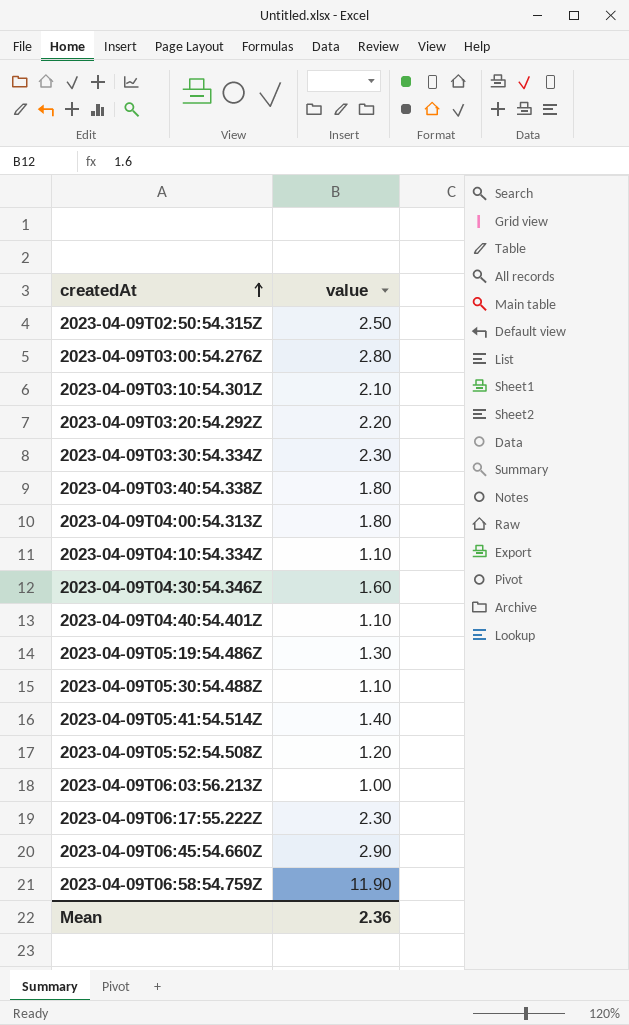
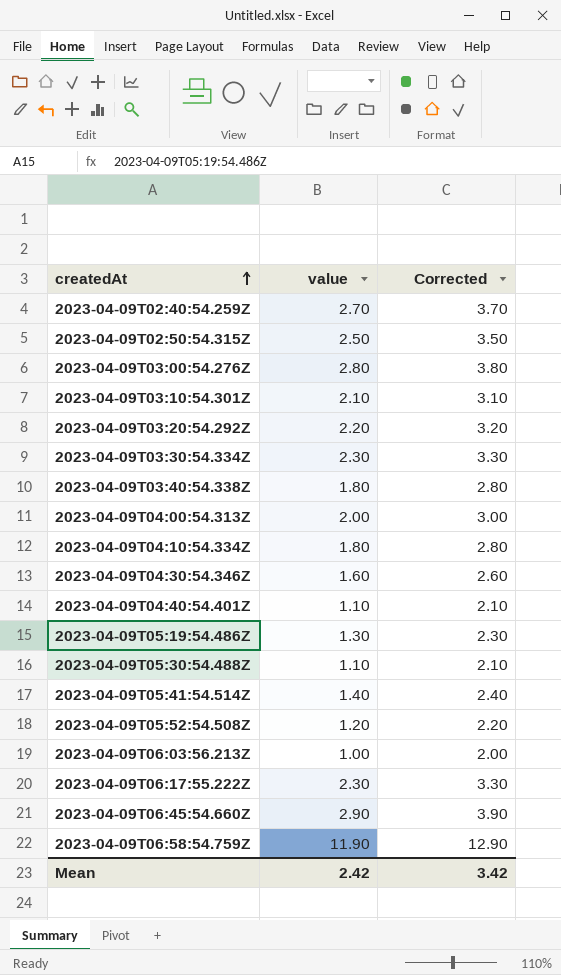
column Corrected | formula: none -> [value] + 1
row 2023-04-09T02:40:54.259Z: none -> 2.70 | 3.70
2023-04-09T04:00:54.313Z | value: 1.80 -> 2.00
2023-04-09T04:10:54.334Z | value: 1.10 -> 1.80
Mean | value: 2.36 -> 2.42

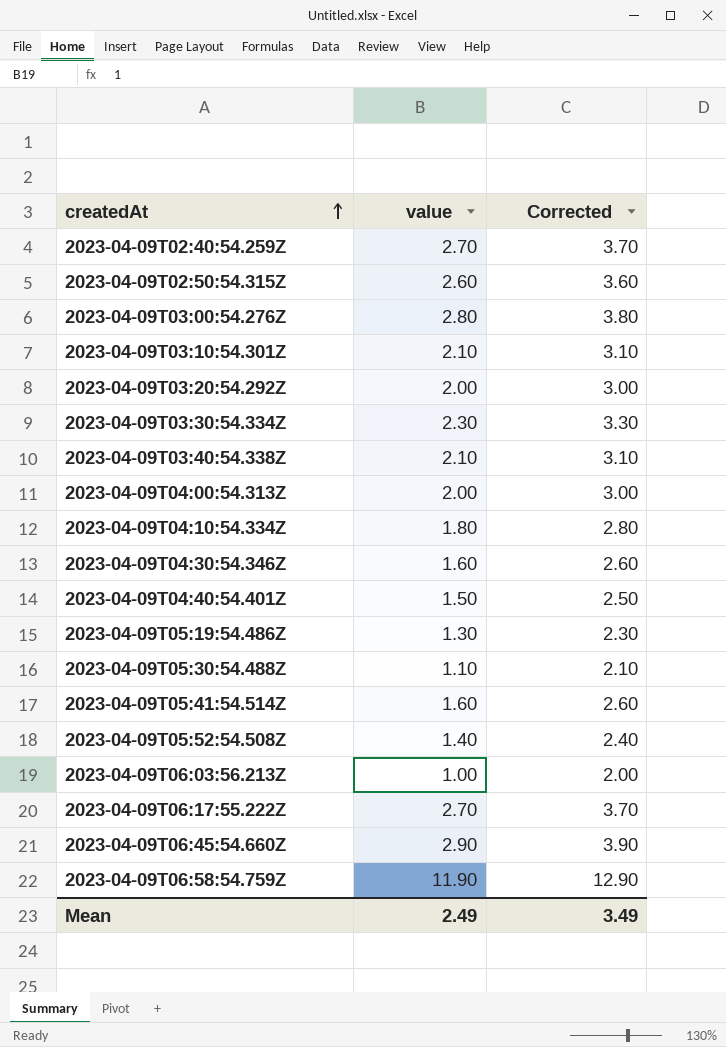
2023-04-09T02:50:54.315Z | value: 2.50 -> 2.60
2023-04-09T02:50:54.315Z | Corrected: 3.50 -> 3.60
2023-04-09T03:20:54.292Z | value: 2.20 -> 2.00
2023-04-09T03:20:54.292Z | Corrected: 3.20 -> 3.00
2023-04-09T03:40:54.338Z | value: 1.80 -> 2.10
2023-04-09T03:40:54.338Z | Corrected: 2.80 -> 3.10
2023-04-09T04:40:54.401Z | value: 1.10 -> 1.50
2023-04-09T04:40:54.401Z | Corrected: 2.10 -> 2.50
2023-04-09T05:41:54.514Z | value: 1.40 -> 1.60
2023-04-09T05:41:54.514Z | Corrected: 2.40 -> 2.60
2023-04-09T05:52:54.508Z | value: 1.20 -> 1.40
2023-04-09T05:52:54.508Z | Corrected: 2.20 -> 2.40
2023-04-09T06:17:55.222Z | value: 2.30 -> 2.70
2023-04-09T06:17:55.222Z | Corrected: 3.30 -> 3.70
Mean | value: 2.42 -> 2.49
Mean | Corrected: 3.42 -> 3.49

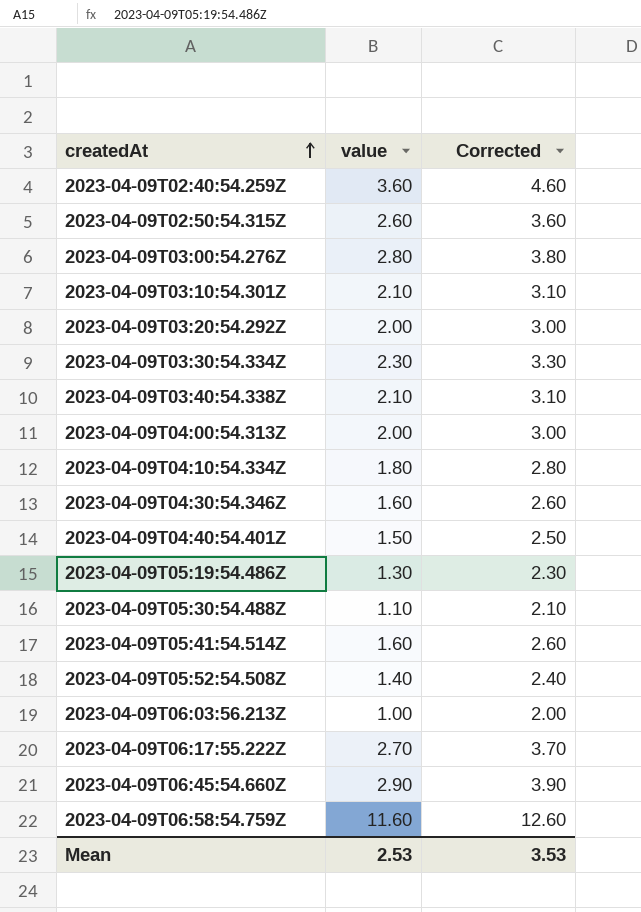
2023-04-09T02:40:54.259Z | value: 2.70 -> 3.60
2023-04-09T02:40:54.259Z | Corrected: 3.70 -> 4.60
2023-04-09T06:58:54.759Z | value: 11.90 -> 11.60
2023-04-09T06:58:54.759Z | Corrected: 12.90 -> 12.60
Mean | value: 2.49 -> 2.53
Mean | Corrected: 3.49 -> 3.53

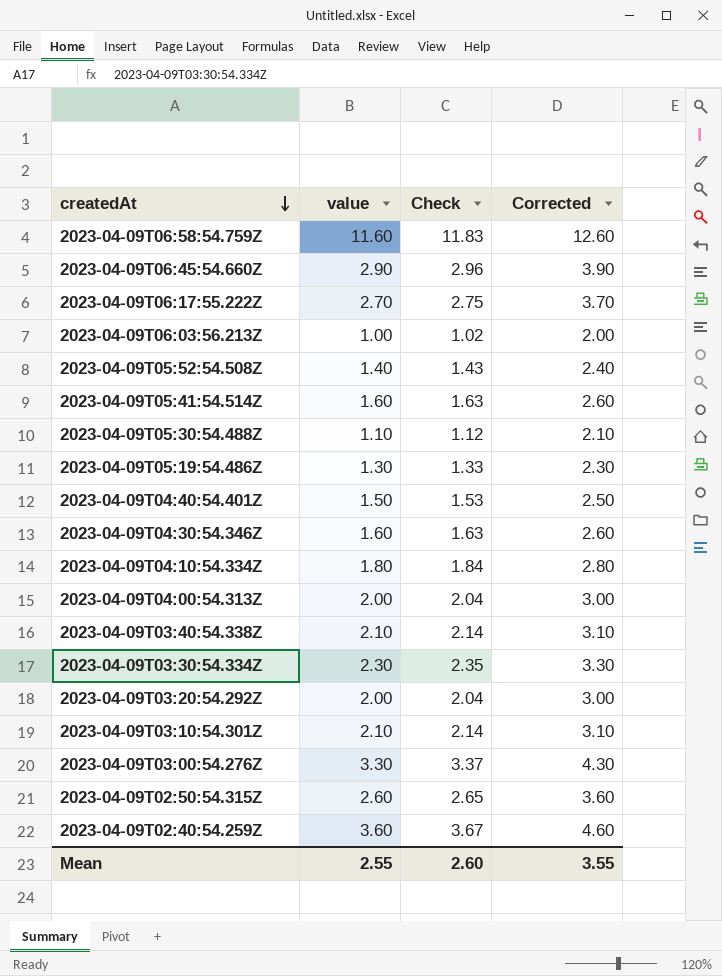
row order: createdAt ascending -> createdAt descending
column Check | formula: none -> [value] * 1.02
2023-04-09T03:00:54.276Z | value: 2.80 -> 3.30
2023-04-09T03:00:54.276Z | Corrected: 3.80 -> 4.30
Mean | value: 2.53 -> 2.55
Mean | Corrected: 3.53 -> 3.55

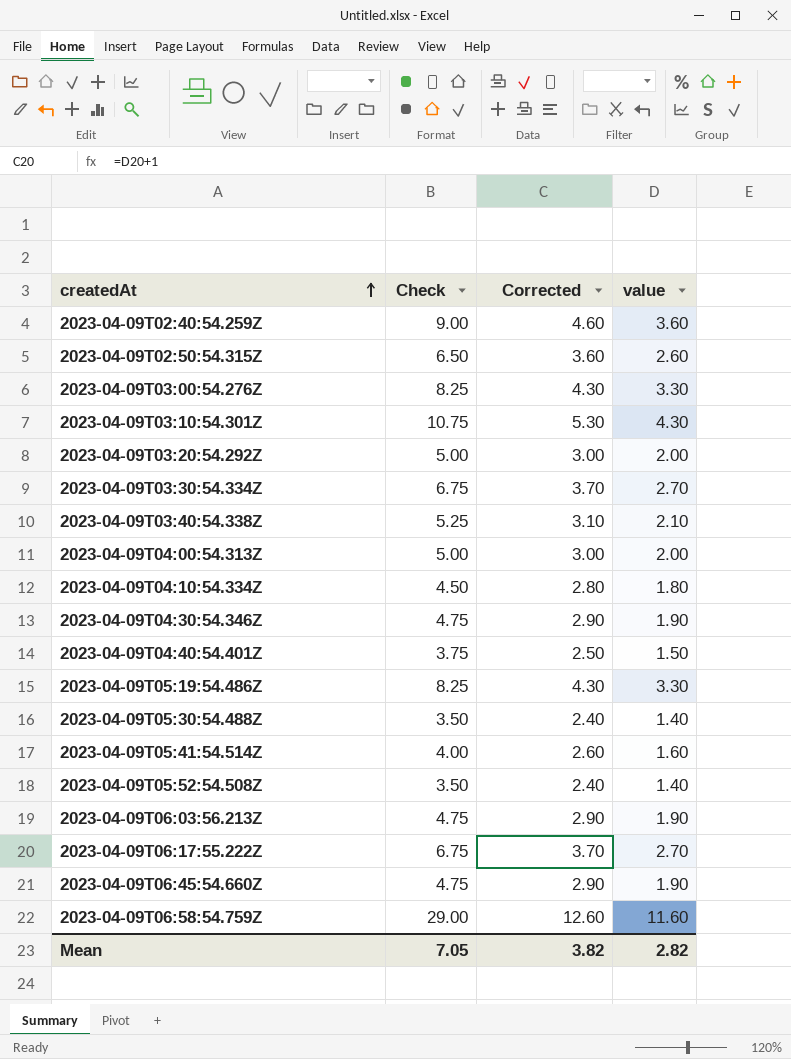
row order: createdAt descending -> createdAt ascending
column Check | formula: [value] * 1.02 -> [value] * 2.5
column value | position: 2 -> 4
2023-04-09T03:10:54.301Z | Corrected: 3.10 -> 5.30
2023-04-09T03:10:54.301Z | value: 2.10 -> 4.30
2023-04-09T03:30:54.334Z | Corrected: 3.30 -> 3.70
2023-04-09T03:30:54.334Z | value: 2.30 -> 2.70
2023-04-09T04:30:54.346Z | Corrected: 2.60 -> 2.90
2023-04-09T04:30:54.346Z | value: 1.60 -> 1.90
2023-04-09T05:19:54.486Z | Corrected: 2.30 -> 4.30
2023-04-09T05:19:54.486Z | value: 1.30 -> 3.30
2023-04-09T05:30:54.488Z | Corrected: 2.10 -> 2.40
2023-04-09T05:30:54.488Z | value: 1.10 -> 1.40
2023-04-09T06:03:56.213Z | Corrected: 2.00 -> 2.90
2023-04-09T06:03:56.213Z | value: 1.00 -> 1.90
2023-04-09T06:45:54.660Z | Corrected: 3.90 -> 2.90
2023-04-09T06:45:54.660Z | value: 2.90 -> 1.90
Mean | Check: 2.60 -> 7.05
Mean | Corrected: 3.55 -> 3.82
Mean | value: 2.55 -> 2.82

